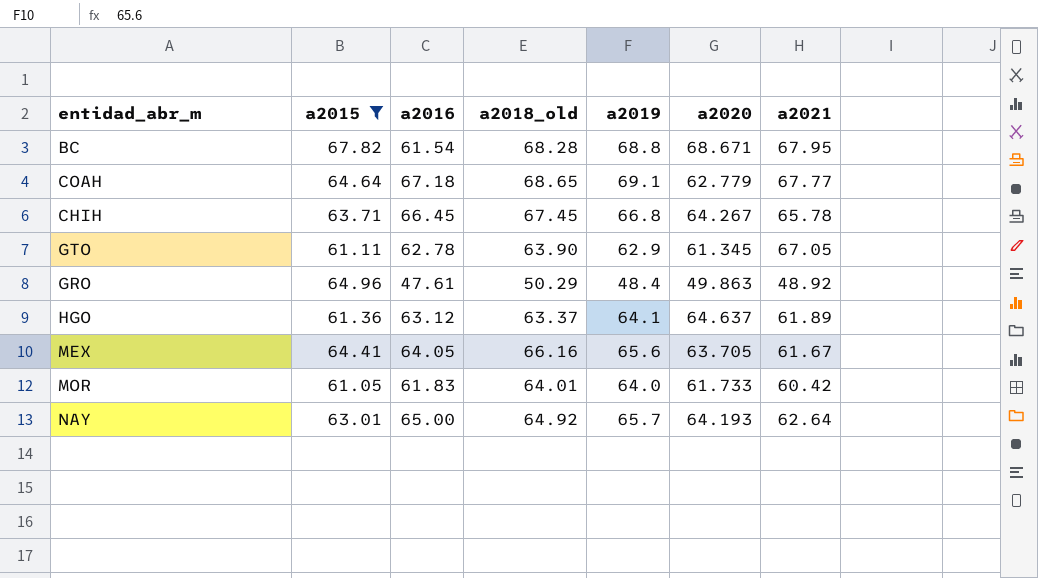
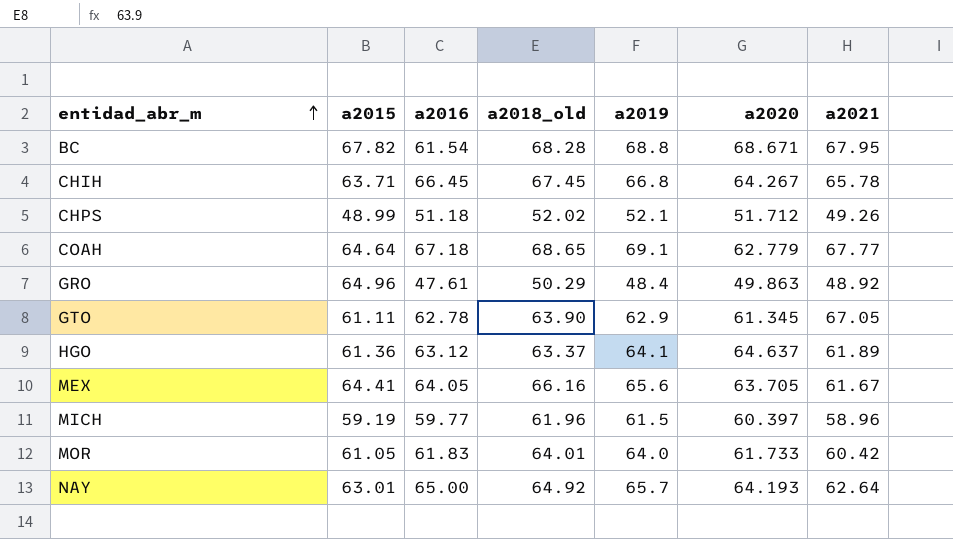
filter: a2015 >= 61.05 -> none
row order: none -> entidad_abr_m ascending

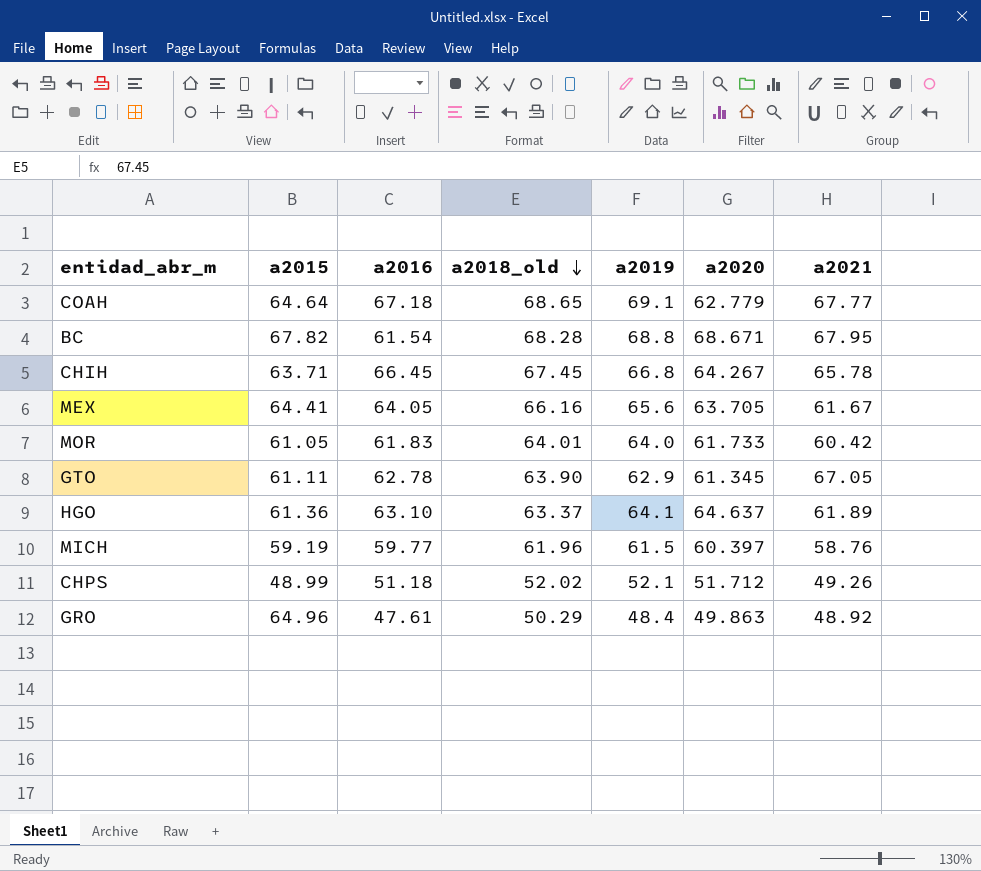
row order: entidad_abr_m ascending -> a2018_old descending
row NAY: 63.01 | 65.00 | 64.92 | 65.7 | 64.193 | 62.64 -> none
HGO | a2016: 63.12 -> 63.10
MICH | a2021: 58.96 -> 58.76

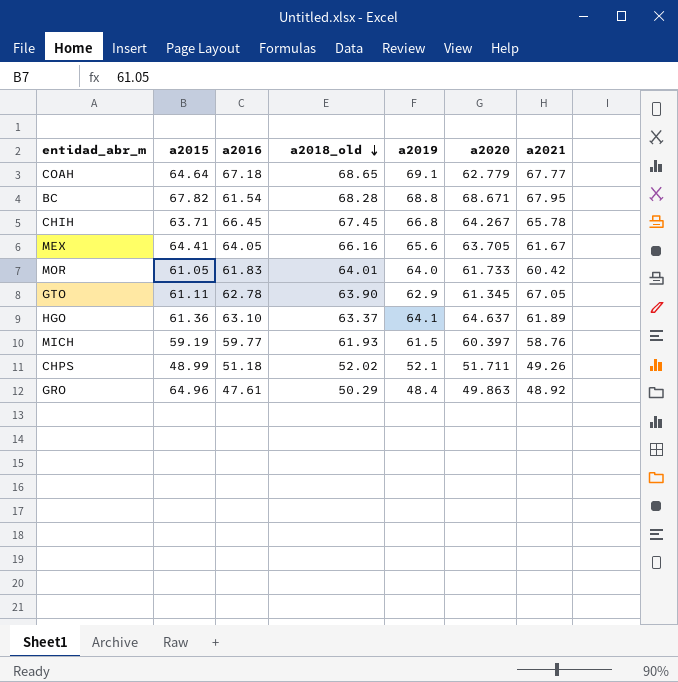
MICH | a2018_old: 61.96 -> 61.93
CHPS | a2020: 51.712 -> 51.711

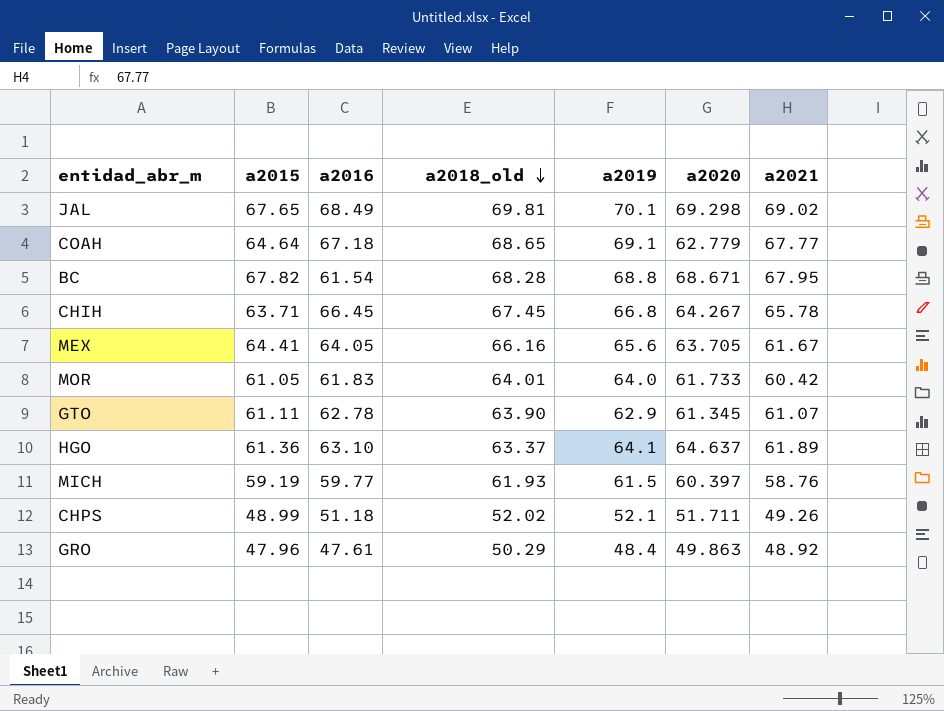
row JAL: none -> 67.65 | 68.49 | 69.81 | 70.1 | 69.298 | 69.02
GTO | a2021: 67.05 -> 61.07
GRO | a2015: 64.96 -> 47.96

